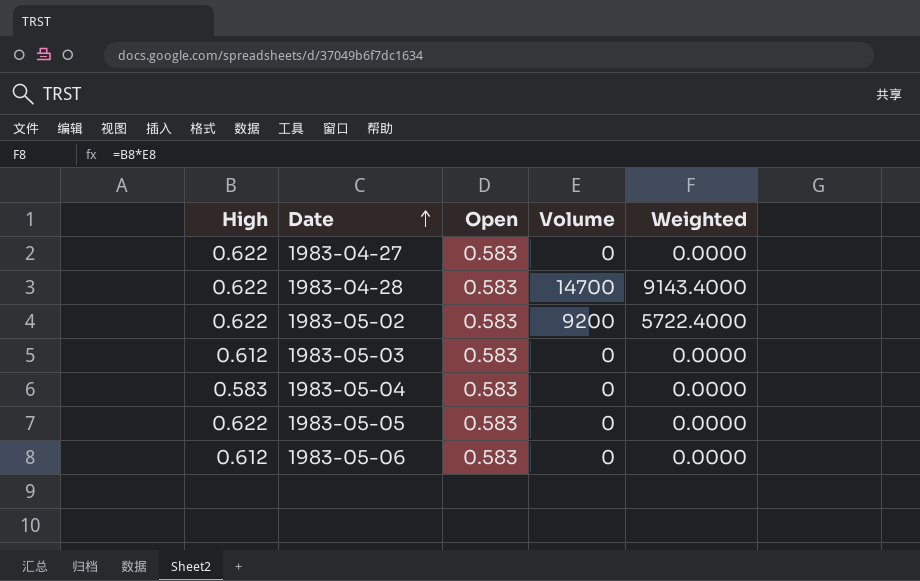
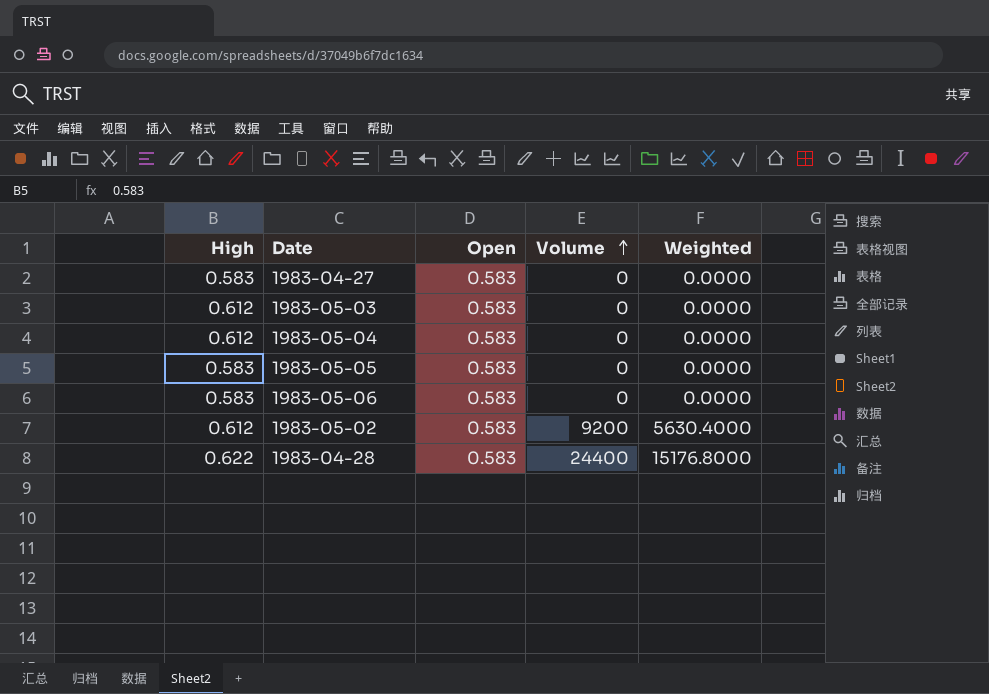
row order: Date ascending -> Volume ascending
1983-04-27 | High: 0.622 -> 0.583
1983-05-04 | High: 0.583 -> 0.612
1983-05-05 | High: 0.622 -> 0.583
1983-05-06 | High: 0.612 -> 0.583
1983-05-02 | High: 0.622 -> 0.612
1983-05-02 | Weighted: 5722.4000 -> 5630.4000
1983-04-28 | Volume: 14700 -> 24400
1983-04-28 | Weighted: 9143.4000 -> 15176.8000

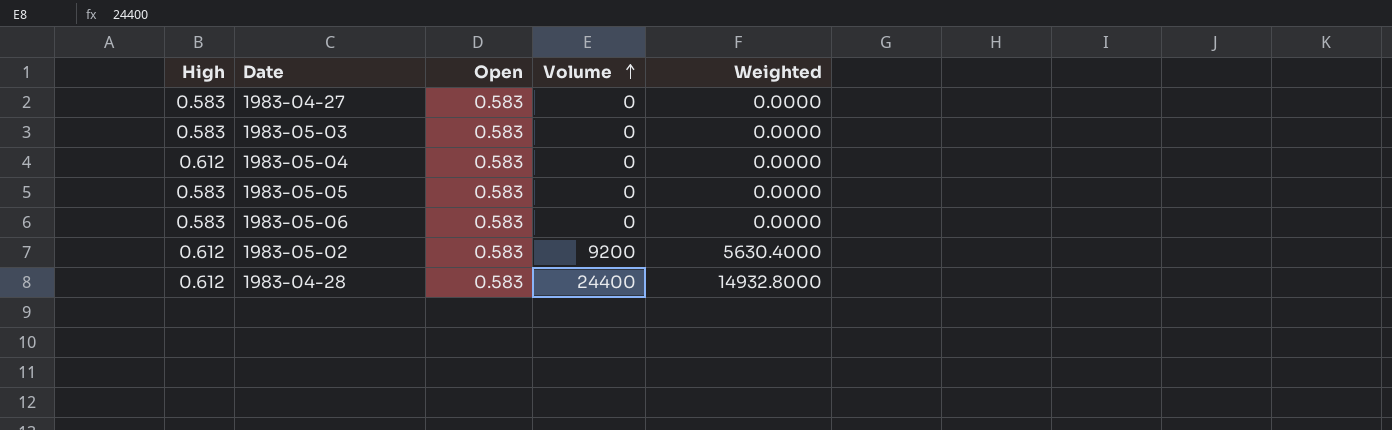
1983-05-03 | High: 0.612 -> 0.583
1983-04-28 | High: 0.622 -> 0.612
1983-04-28 | Weighted: 15176.8000 -> 14932.8000

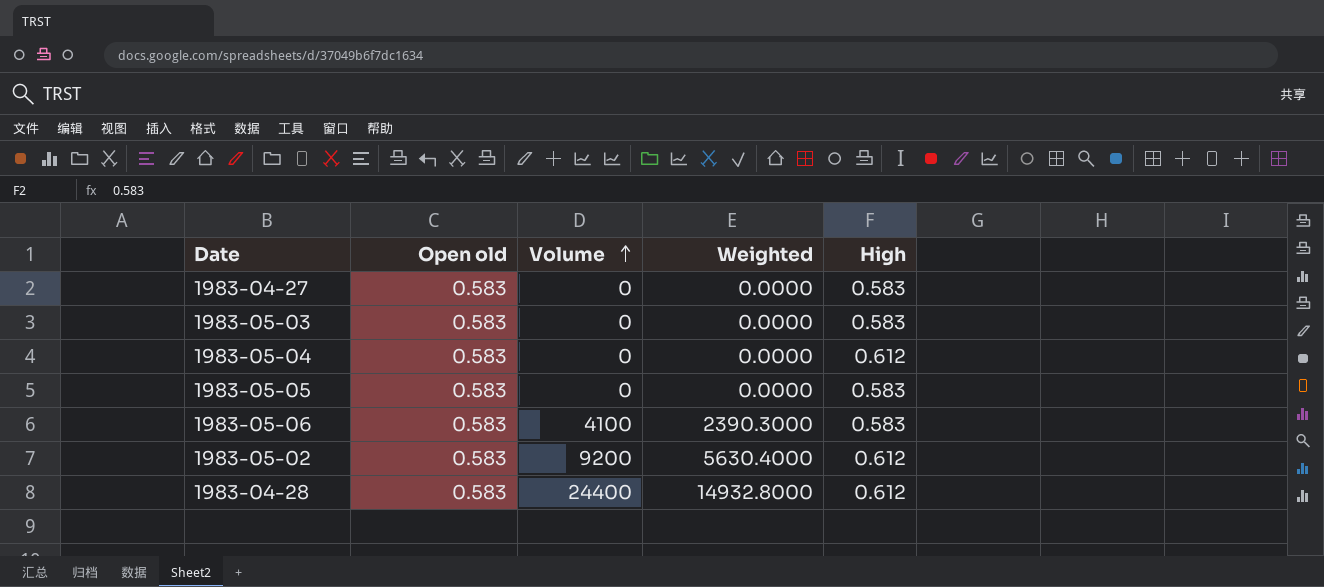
column name: Open -> Open old
column High | position: 1 -> 5
1983-05-06 | Volume: 0 -> 4100
1983-05-06 | Weighted: 0.0000 -> 2390.3000

